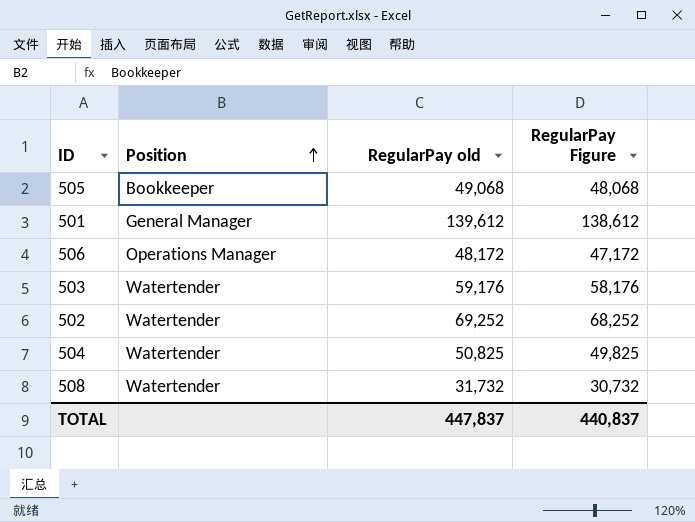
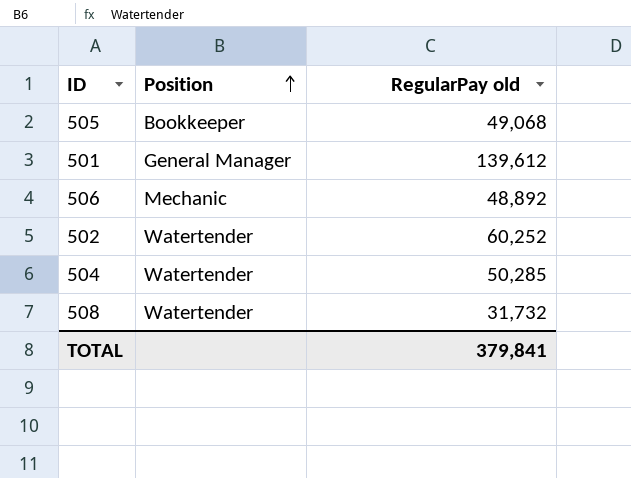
column RegularPay Figure | formula: [RegularPay old] - 1000 -> none
row 503: Watertender | 59,176 | 58,176 -> none
506 | Position: Operations Manager -> Mechanic
506 | RegularPay old: 48,172 -> 48,892
502 | RegularPay old: 69,252 -> 60,252
504 | RegularPay old: 50,825 -> 50,285
TOTAL | RegularPay old: 447,837 -> 379,841

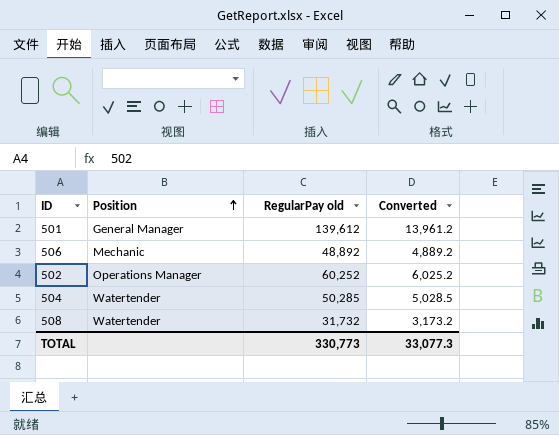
column Converted | formula: none -> [RegularPay old] * 0.1
row 505: Bookkeeper | 49,068 -> none
502 | Position: Watertender -> Operations Manager
TOTAL | RegularPay old: 379,841 -> 330,773

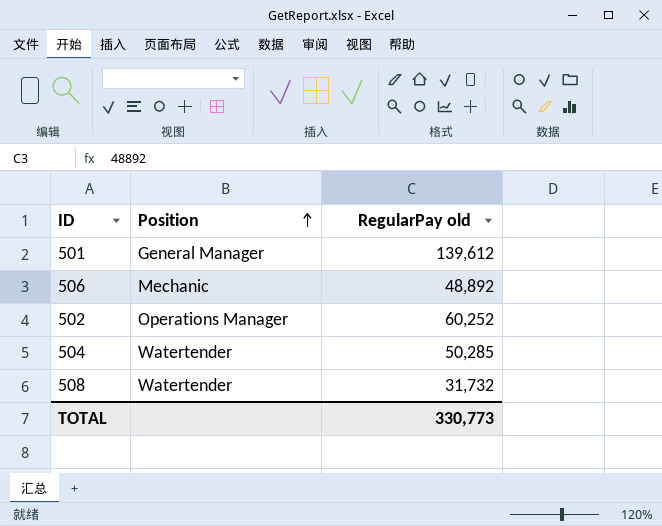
column Converted | formula: [RegularPay old] * 0.1 -> none

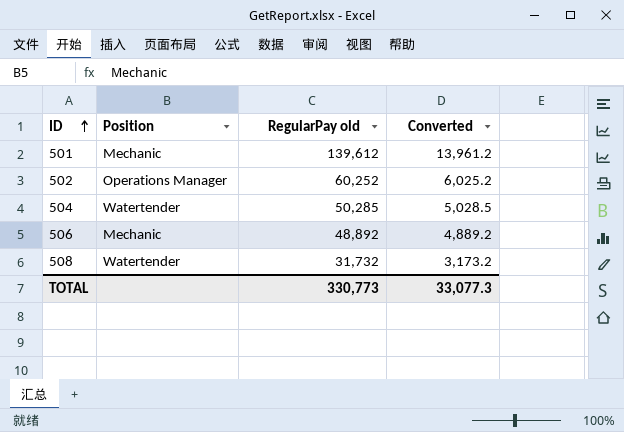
row order: Position ascending -> ID ascending
column Converted | formula: none -> [RegularPay old] * 0.1
501 | Position: General Manager -> Mechanic

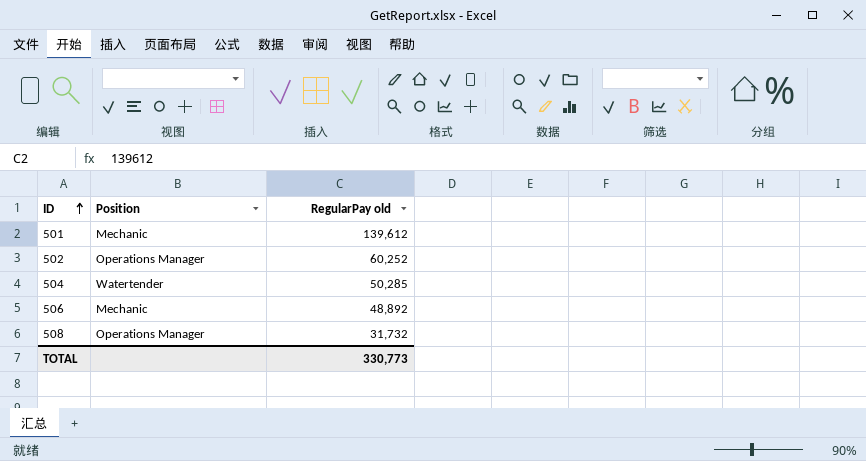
column Converted | formula: [RegularPay old] * 0.1 -> none
508 | Position: Watertender -> Operations Manager

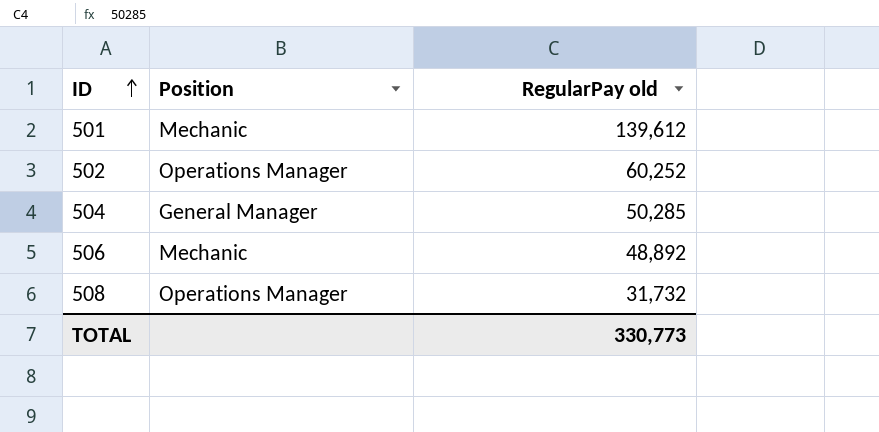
504 | Position: Watertender -> General Manager

